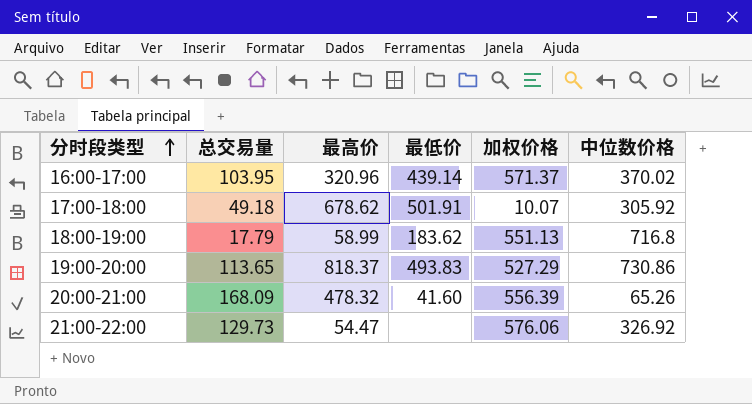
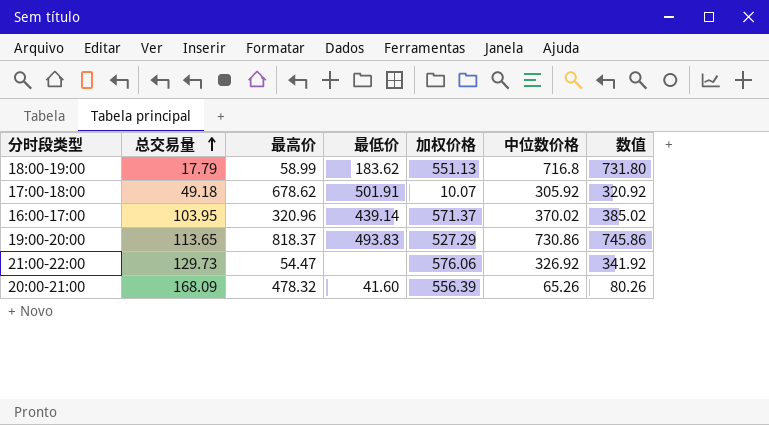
row order: 分时段类型 ascending -> 总交易量 ascending
column 数值 | formula: none -> [中位数价格] + 15

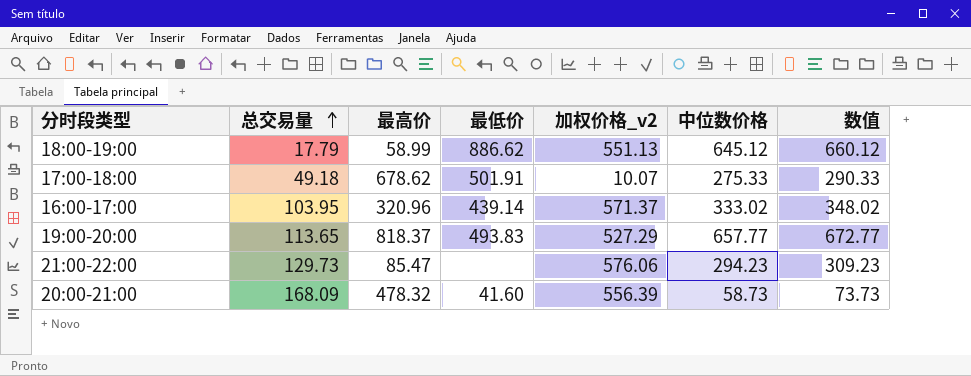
column name: 加权价格 -> 加权价格_v2
18:00-19:00 | 最低价: 183.62 -> 886.62
18:00-19:00 | 中位数价格: 716.8 -> 645.12
18:00-19:00 | 数值: 731.80 -> 660.12
17:00-18:00 | 中位数价格: 305.92 -> 275.33
17:00-18:00 | 数值: 320.92 -> 290.33
16:00-17:00 | 中位数价格: 370.02 -> 333.02
16:00-17:00 | 数值: 385.02 -> 348.02
19:00-20:00 | 中位数价格: 730.86 -> 657.77
19:00-20:00 | 数值: 745.86 -> 672.77
21:00-22:00 | 最高价: 54.47 -> 85.47
21:00-22:00 | 中位数价格: 326.92 -> 294.23
21:00-22:00 | 数值: 341.92 -> 309.23
20:00-21:00 | 中位数价格: 65.26 -> 58.73
20:00-21:00 | 数值: 80.26 -> 73.73

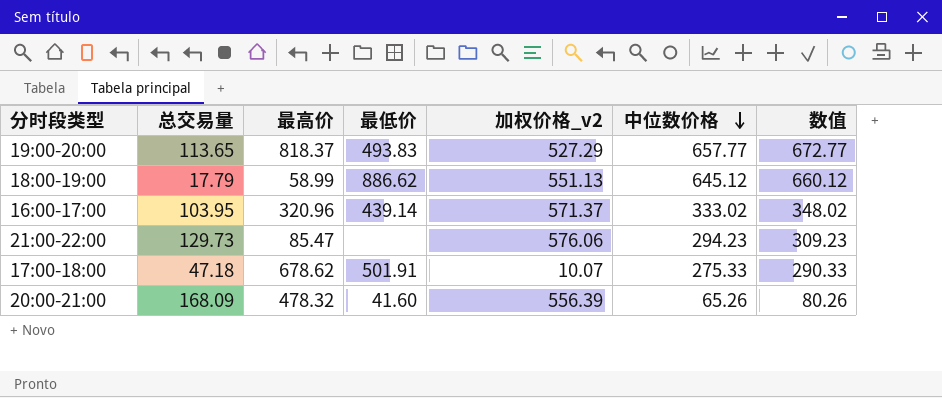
row order: 总交易量 ascending -> 中位数价格 descending
17:00-18:00 | 总交易量: 49.18 -> 47.18
20:00-21:00 | 中位数价格: 58.73 -> 65.26
20:00-21:00 | 数值: 73.73 -> 80.26

